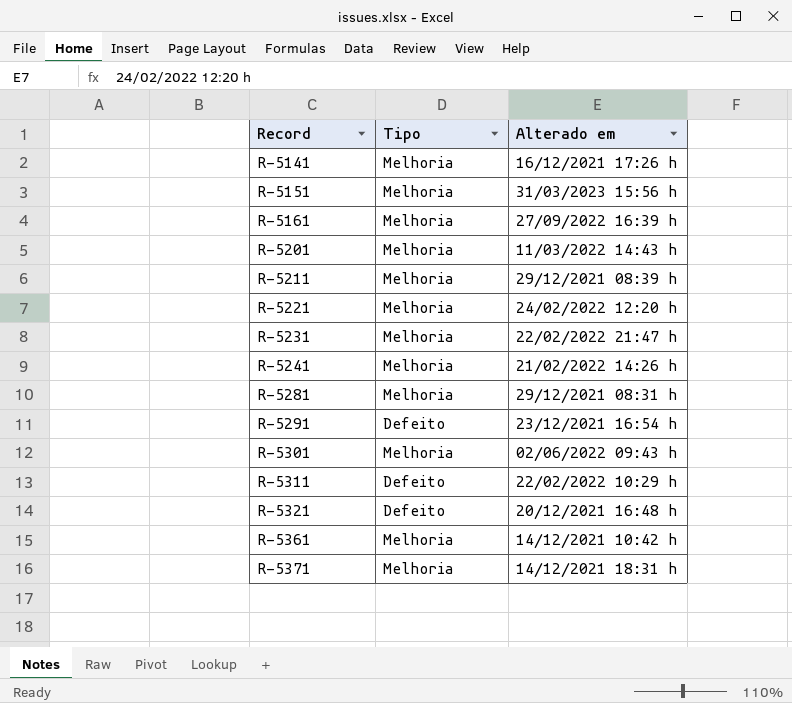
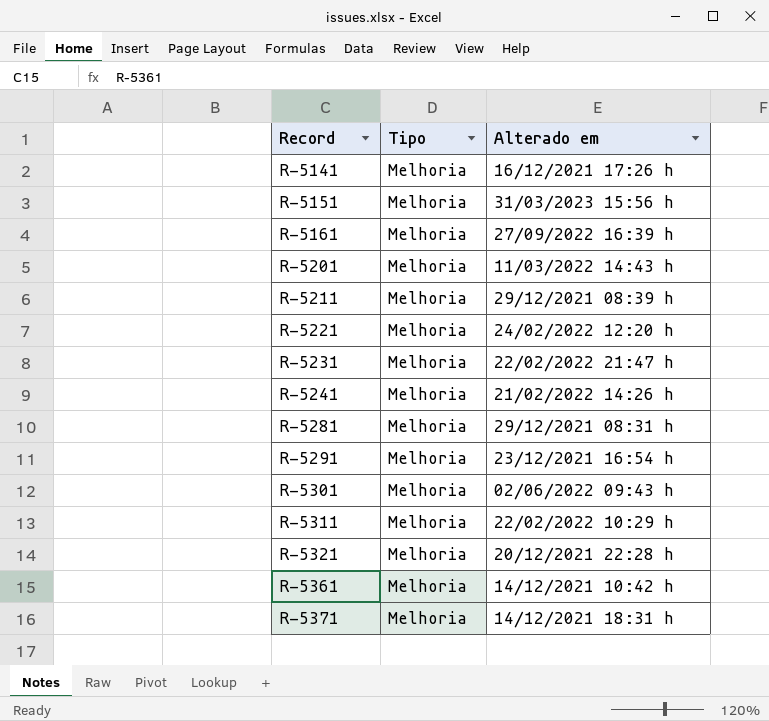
R-5291 | Tipo: Defeito -> Melhoria
R-5311 | Tipo: Defeito -> Melhoria
R-5321 | Tipo: Defeito -> Melhoria
R-5321 | Alterado em: 20/12/2021 16:48 h -> 20/12/2021 22:28 h

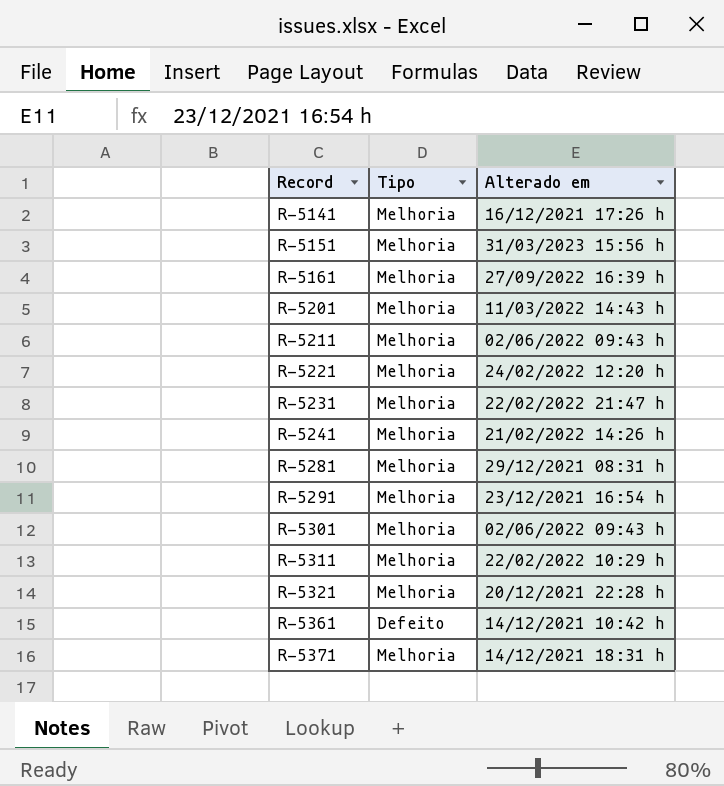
R-5211 | Alterado em: 29/12/2021 08:39 h -> 02/06/2022 09:43 h
R-5361 | Tipo: Melhoria -> Defeito

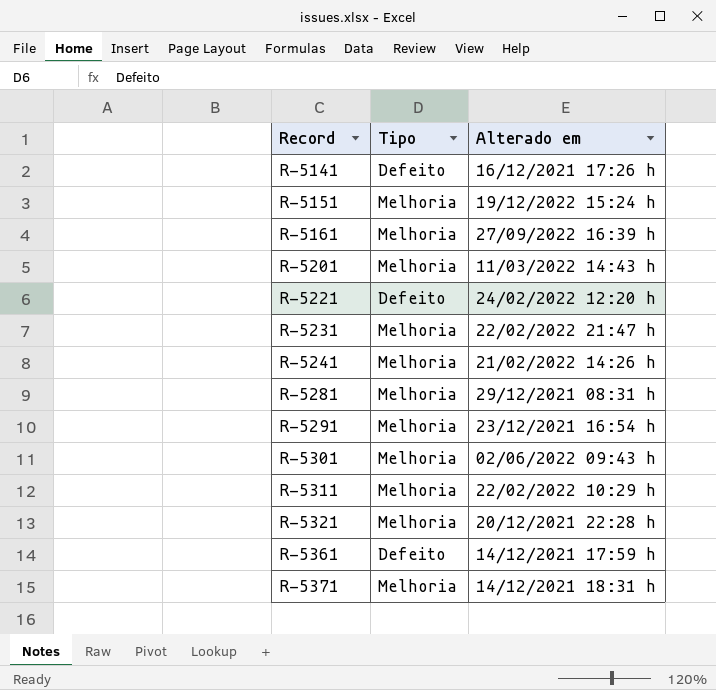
row R-5211: Melhoria | 02/06/2022 09:43 h -> none
R-5141 | Tipo: Melhoria -> Defeito
R-5151 | Alterado em: 31/03/2023 15:56 h -> 19/12/2022 15:24 h
R-5221 | Tipo: Melhoria -> Defeito
R-5361 | Alterado em: 14/12/2021 10:42 h -> 14/12/2021 17:59 h

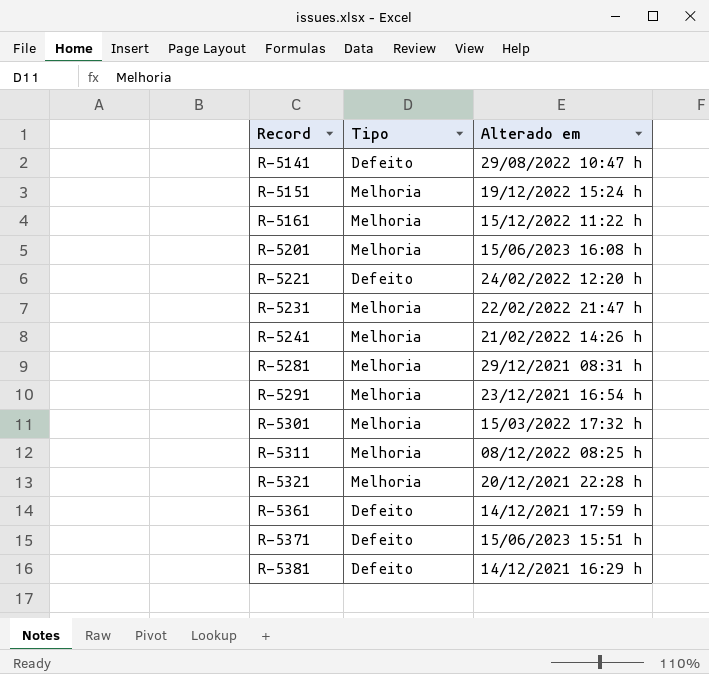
R-5141 | Alterado em: 16/12/2021 17:26 h -> 29/08/2022 10:47 h
R-5161 | Alterado em: 27/09/2022 16:39 h -> 15/12/2022 11:22 h
R-5201 | Alterado em: 11/03/2022 14:43 h -> 15/06/2023 16:08 h
R-5301 | Alterado em: 02/06/2022 09:43 h -> 15/03/2022 17:32 h
R-5311 | Alterado em: 22/02/2022 10:29 h -> 08/12/2022 08:25 h
R-5371 | Tipo: Melhoria -> Defeito
R-5371 | Alterado em: 14/12/2021 18:31 h -> 15/06/2023 15:51 h
row R-5381: none -> Defeito | 14/12/2021 16:29 h

